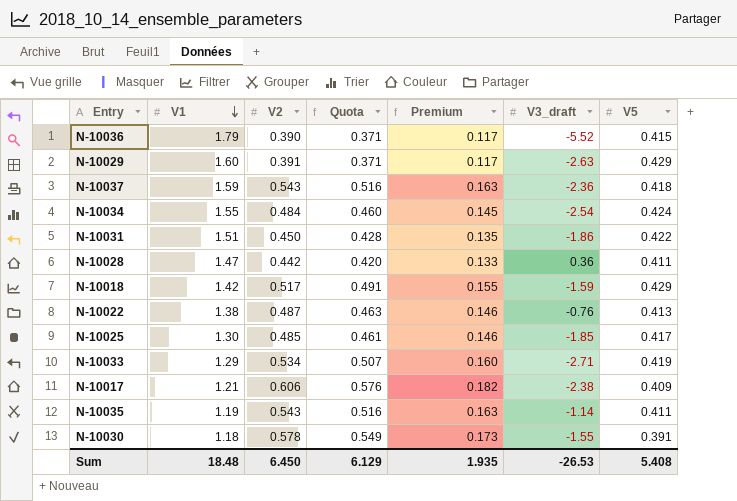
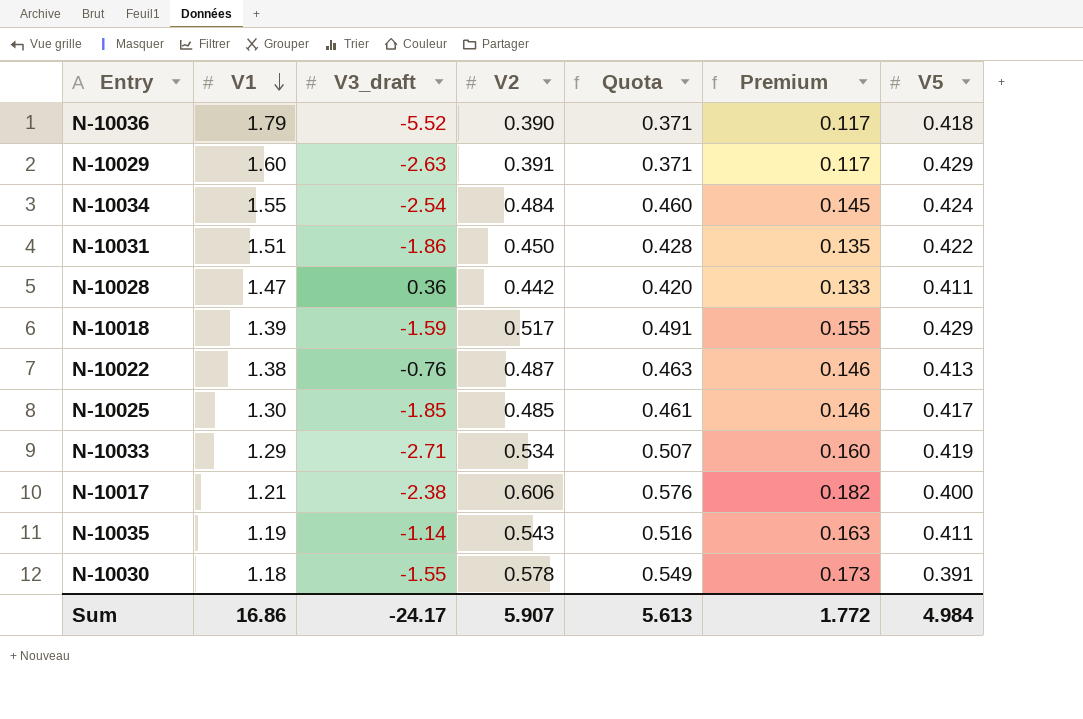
column V3_draft | position: 6 -> 3
row N-10037: 1.59 | 0.543 | 0.516 | 0.163 | -2.36 | 0.418 -> none
N-10036 | V5: 0.415 -> 0.418
N-10018 | V1: 1.42 -> 1.39
N-10017 | V5: 0.409 -> 0.400
Sum | V1: 18.48 -> 16.86
Sum | V3_draft: -26.53 -> -24.17
Sum | V2: 6.450 -> 5.907
Sum | Quota: 6.129 -> 5.613
Sum | Premium: 1.935 -> 1.772
Sum | V5: 5.408 -> 4.984

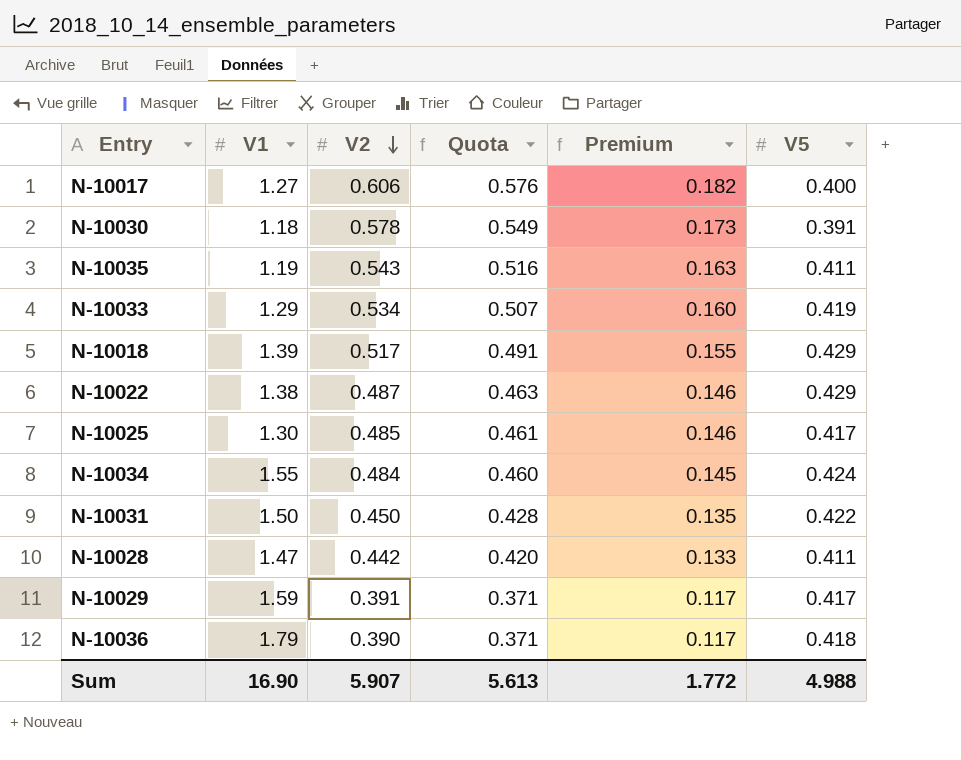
row order: V1 descending -> V2 descending
column V3_draft | position: 3 -> none
N-10017 | V1: 1.21 -> 1.27
N-10022 | V5: 0.413 -> 0.429
N-10031 | V1: 1.51 -> 1.50
N-10029 | V1: 1.60 -> 1.59
N-10029 | V5: 0.429 -> 0.417
Sum | V1: 16.86 -> 16.90
Sum | V5: 4.984 -> 4.988

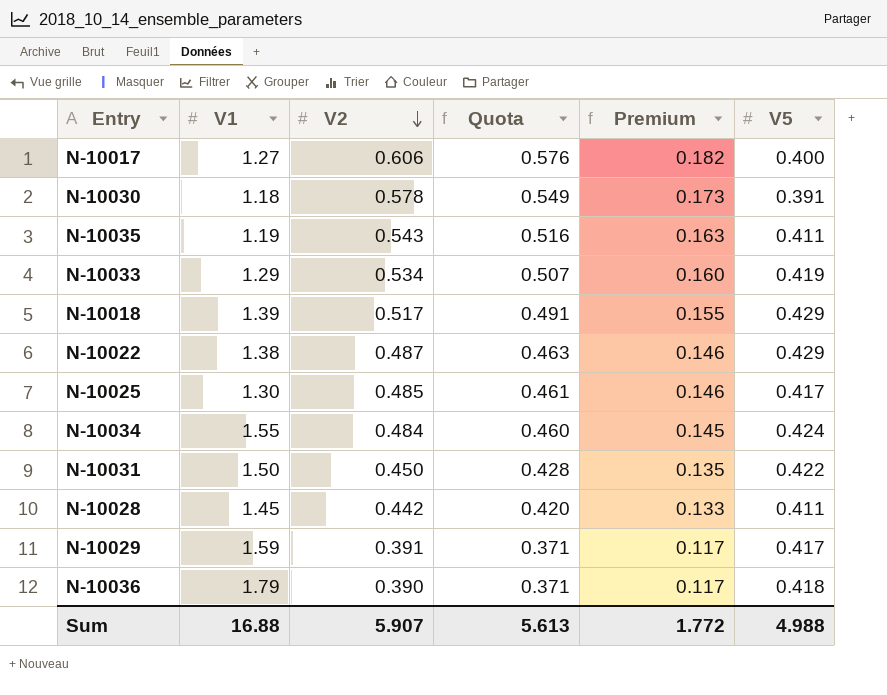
N-10028 | V1: 1.47 -> 1.45
Sum | V1: 16.90 -> 16.88

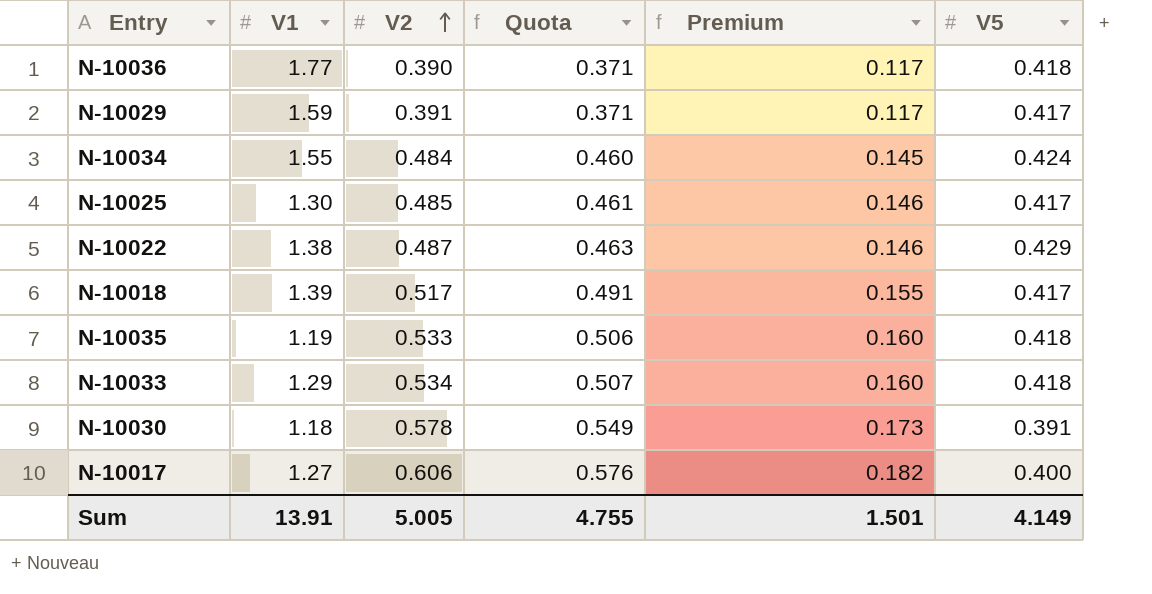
row order: V2 descending -> V2 ascending
row N-10031: 1.50 | 0.450 | 0.428 | 0.135 | 0.422 -> none
row N-10028: 1.45 | 0.442 | 0.420 | 0.133 | 0.411 -> none
N-10036 | V1: 1.79 -> 1.77
N-10018 | V5: 0.429 -> 0.417
N-10035 | V2: 0.543 -> 0.533
N-10035 | Quota: 0.516 -> 0.506
N-10035 | Premium: 0.163 -> 0.160
N-10035 | V5: 0.411 -> 0.418
N-10033 | V5: 0.419 -> 0.418
Sum | V1: 16.88 -> 13.91
Sum | V2: 5.907 -> 5.005
Sum | Quota: 5.613 -> 4.755
Sum | Premium: 1.772 -> 1.501
Sum | V5: 4.988 -> 4.149

